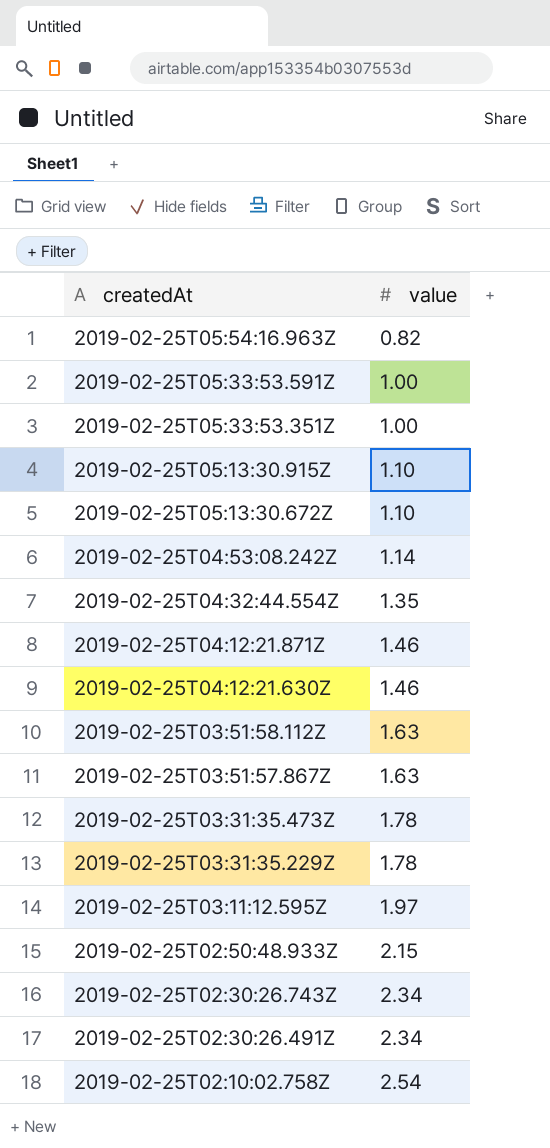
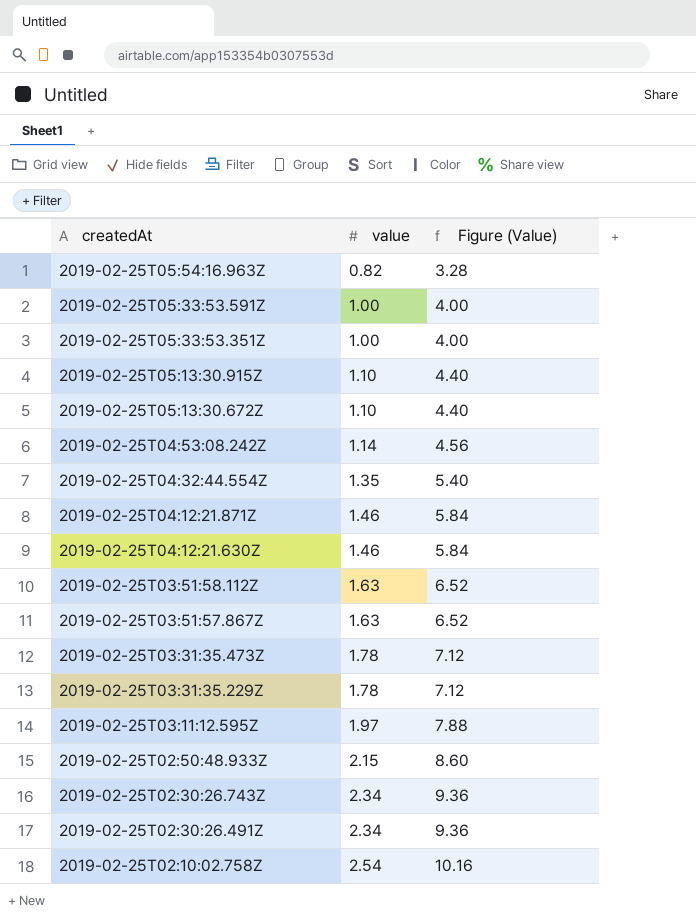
column Figure (Value) | formula: none -> [value] * 4

